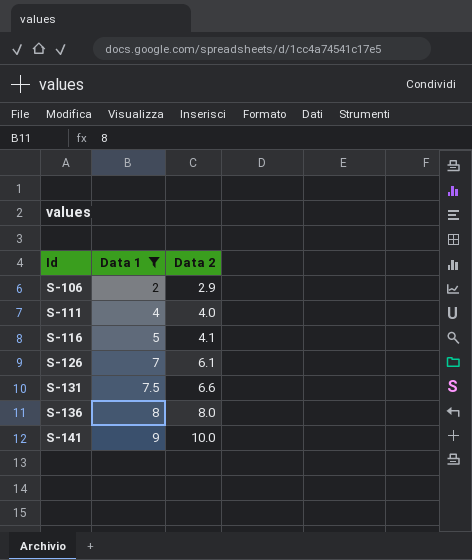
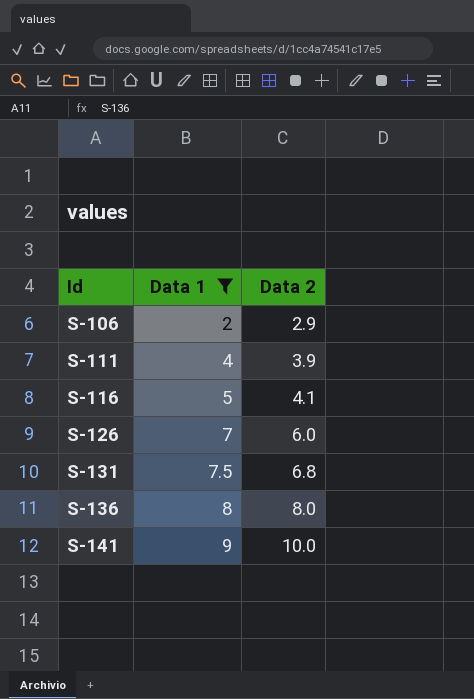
S-111 | Data 2: 4.0 -> 3.9
S-126 | Data 2: 6.1 -> 6.0
S-131 | Data 2: 6.6 -> 6.8

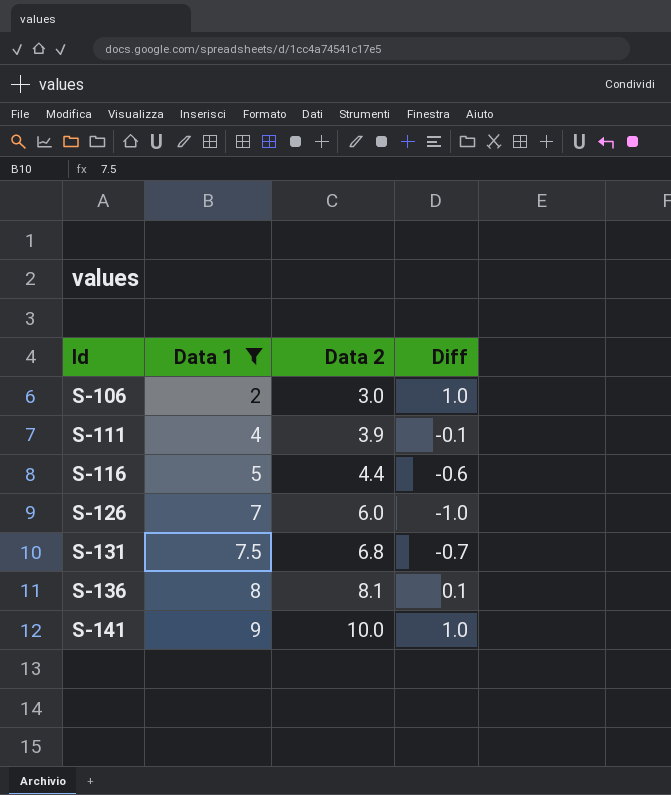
column Diff | formula: none -> [Data 2] - [Data 1]
S-106 | Data 2: 2.9 -> 3.0
S-116 | Data 2: 4.1 -> 4.4
S-136 | Data 2: 8.0 -> 8.1

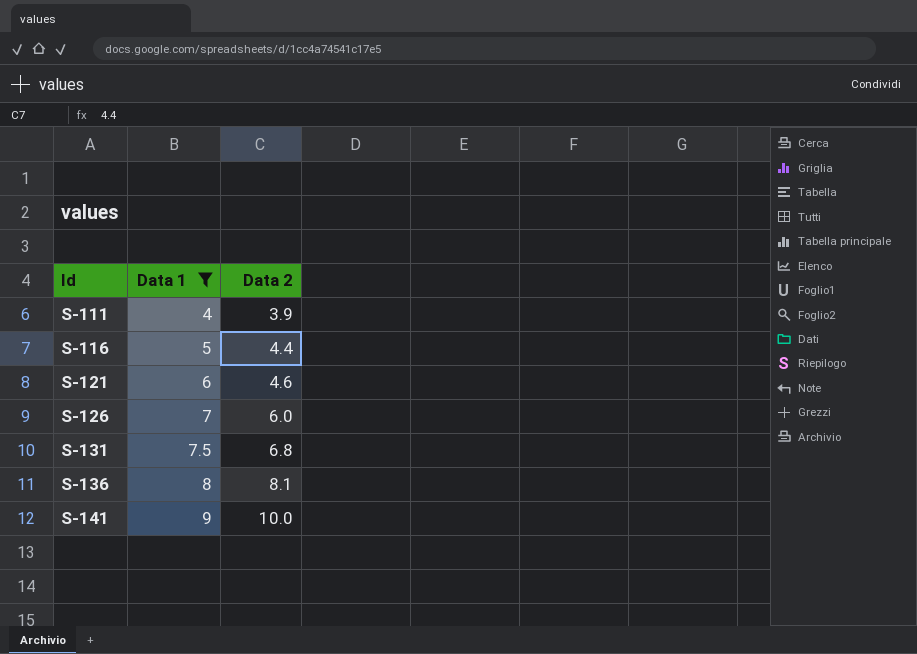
column Diff | formula: [Data 2] - [Data 1] -> none
row S-106: 2 | 3.0 | 1.0 -> none
row S-121: none -> 6 | 4.6

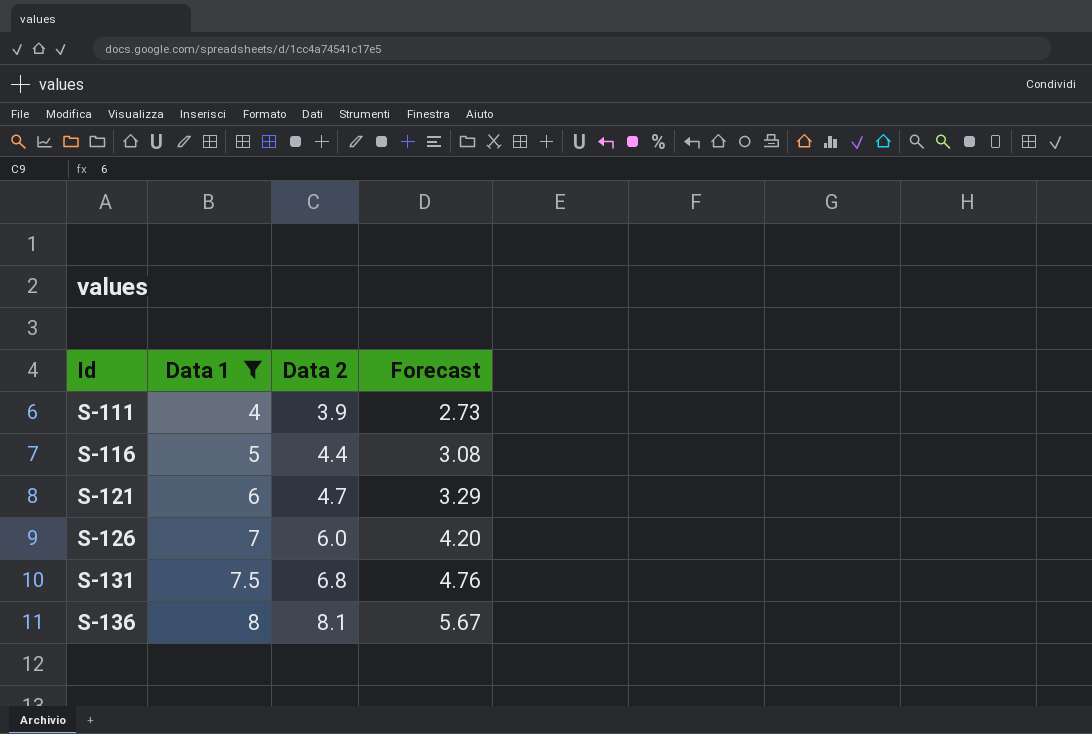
column Forecast | formula: none -> [Data 2] * 0.7
row S-141: 9 | 10.0 -> none
S-121 | Data 2: 4.6 -> 4.7

